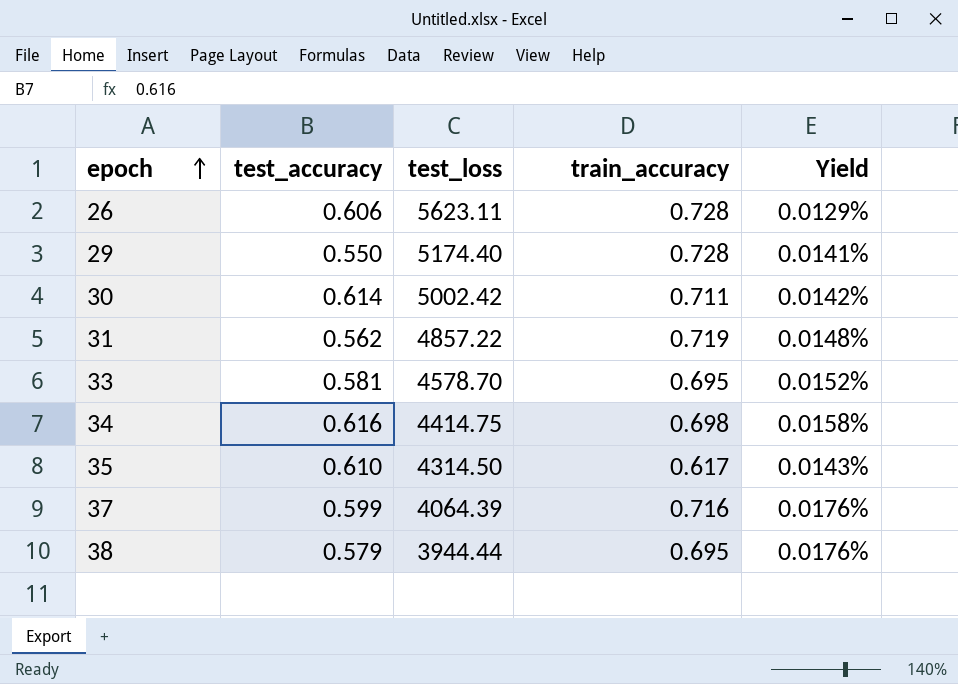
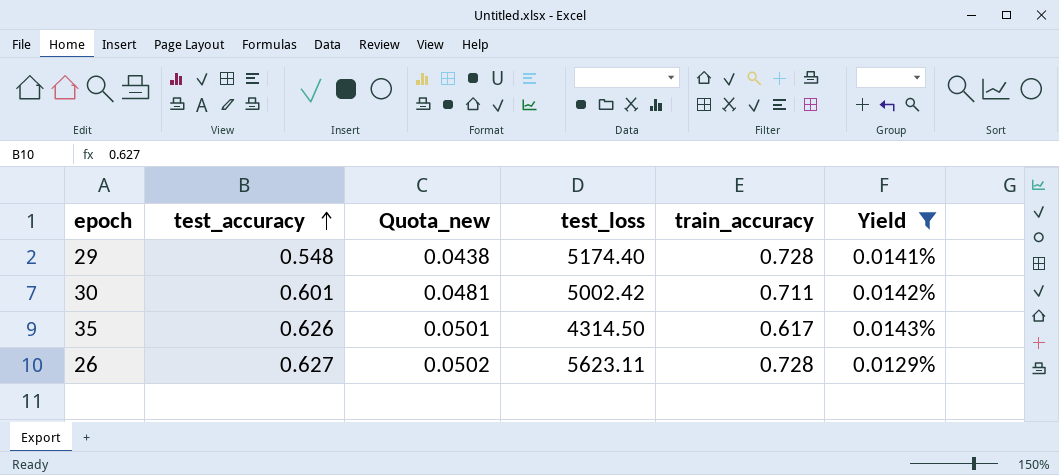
filter: none -> Yield <= 0.0143%
row order: epoch ascending -> test_accuracy ascending
column Quota_new | formula: none -> [test_accuracy] * 0.08
29 | test_accuracy: 0.550 -> 0.548
30 | test_accuracy: 0.614 -> 0.601
35 | test_accuracy: 0.610 -> 0.626
26 | test_accuracy: 0.606 -> 0.627

